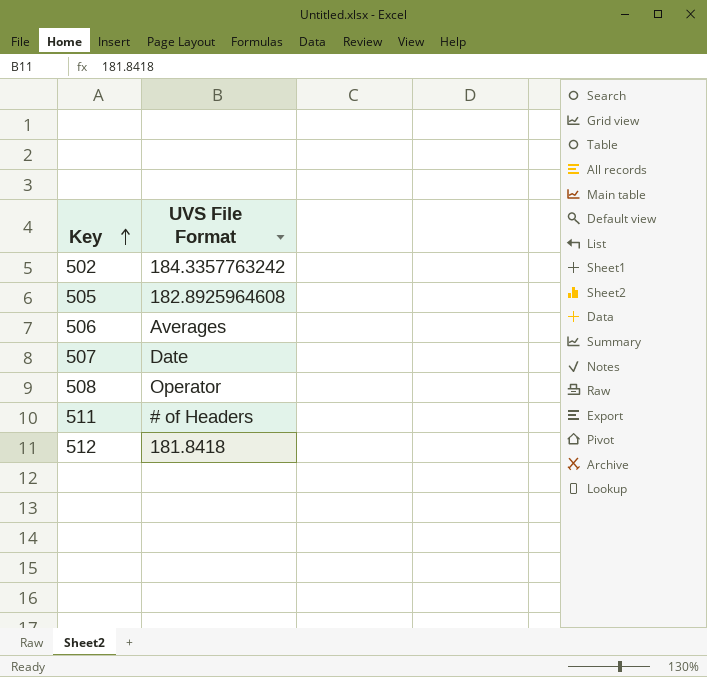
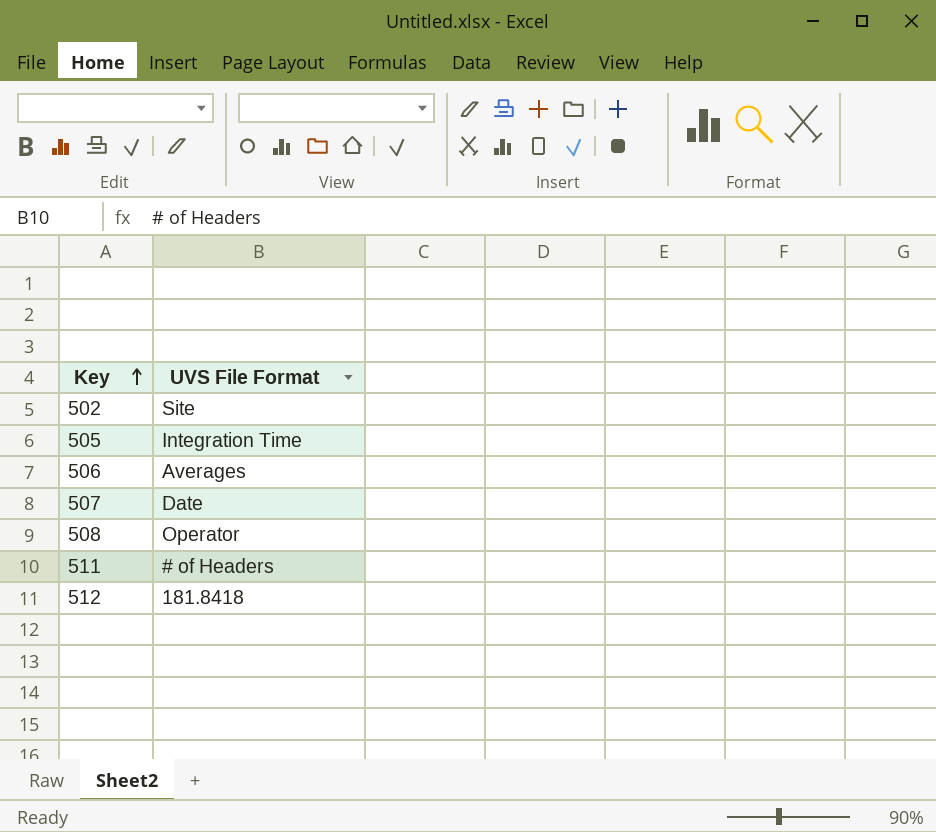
502 | UVS File Format: 184.3357763242 -> Site
505 | UVS File Format: 182.8925964608 -> Integration Time

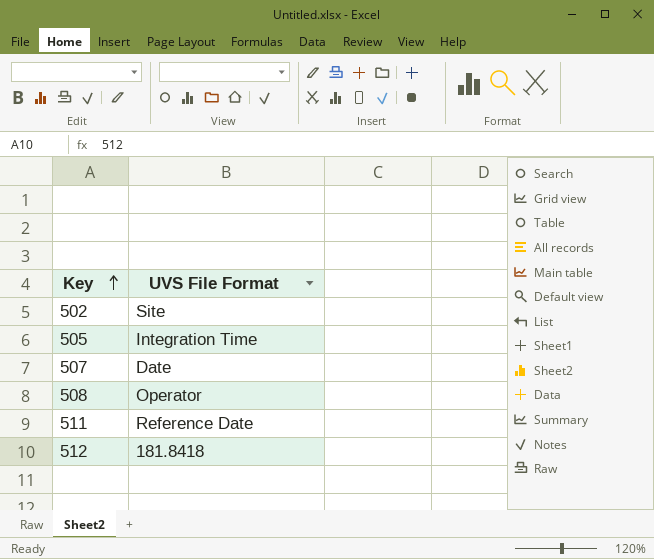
row 506: Averages -> none
511 | UVS File Format: # of Headers -> Reference Date

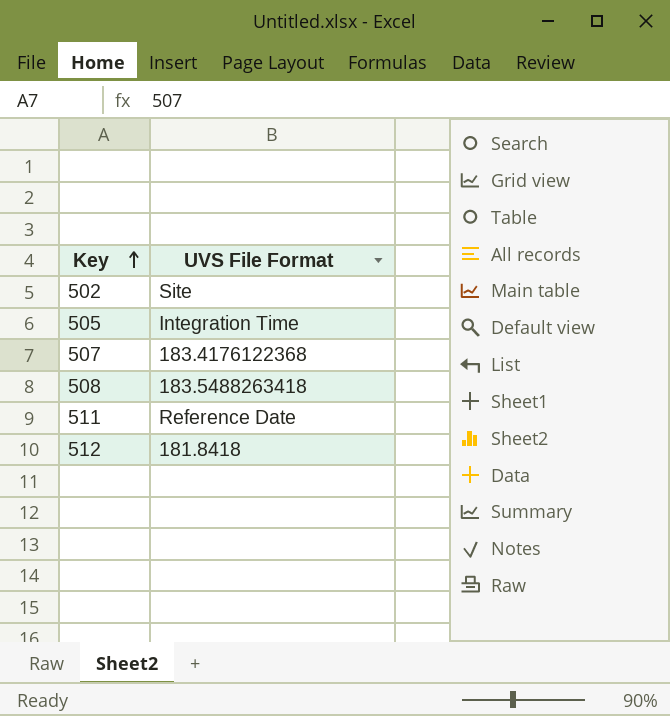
507 | UVS File Format: Date -> 183.4176122368
508 | UVS File Format: Operator -> 183.5488263418

